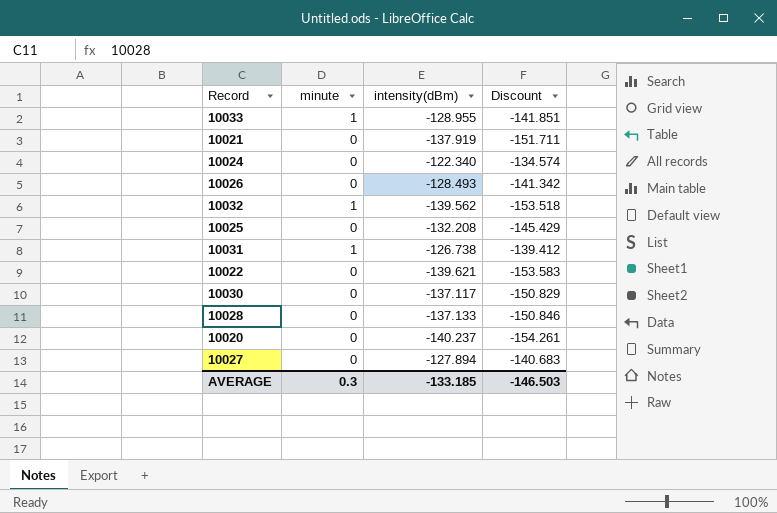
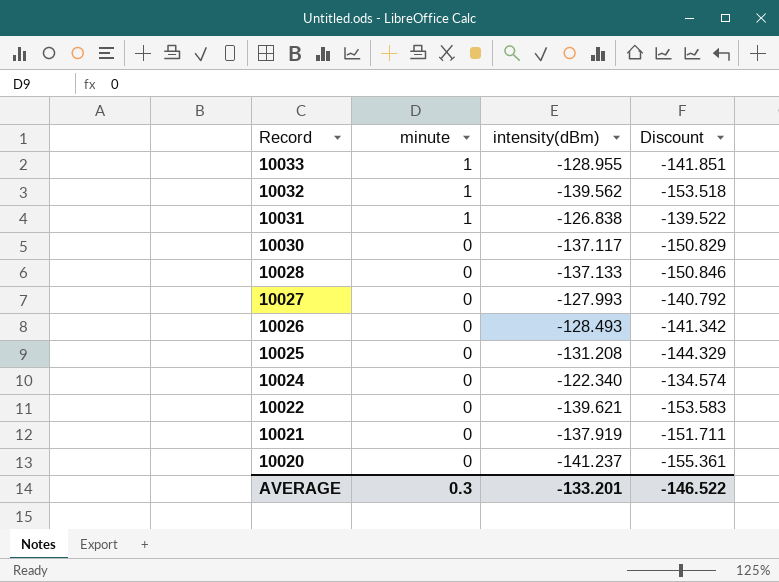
row order: none -> Record descending
10031 | intensity(dBm): -126.738 -> -126.838
10031 | Discount: -139.412 -> -139.522
10027 | intensity(dBm): -127.894 -> -127.993
10027 | Discount: -140.683 -> -140.792
10025 | intensity(dBm): -132.208 -> -131.208
10025 | Discount: -145.429 -> -144.329
10020 | intensity(dBm): -140.237 -> -141.237
10020 | Discount: -154.261 -> -155.361
AVERAGE | intensity(dBm): -133.185 -> -133.201
AVERAGE | Discount: -146.503 -> -146.522

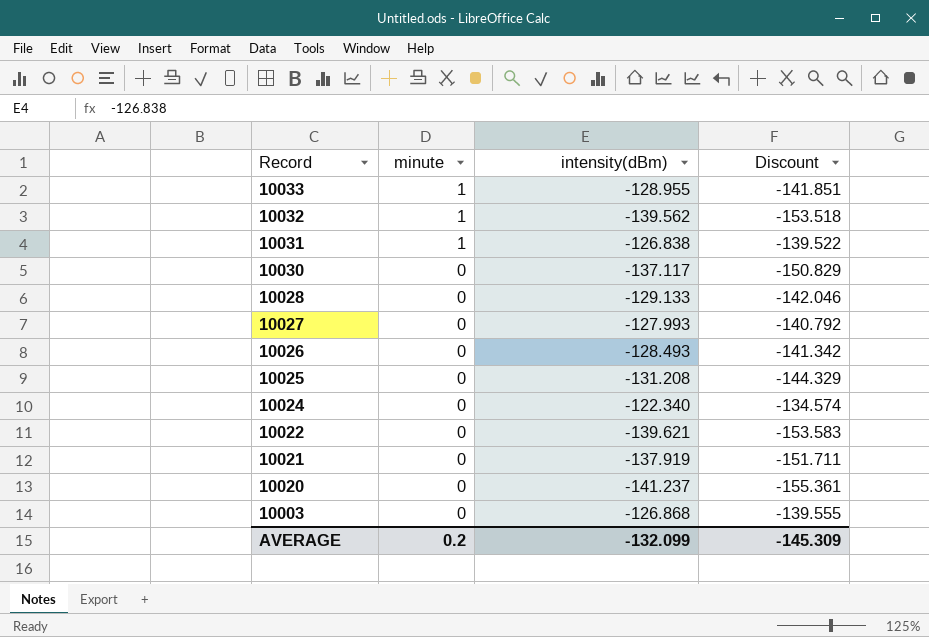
10028 | intensity(dBm): -137.133 -> -129.133
10028 | Discount: -150.846 -> -142.046
row 10003: none -> 0 | -126.868 | -139.555
AVERAGE | minute: 0.3 -> 0.2
AVERAGE | intensity(dBm): -133.201 -> -132.099
AVERAGE | Discount: -146.522 -> -145.309

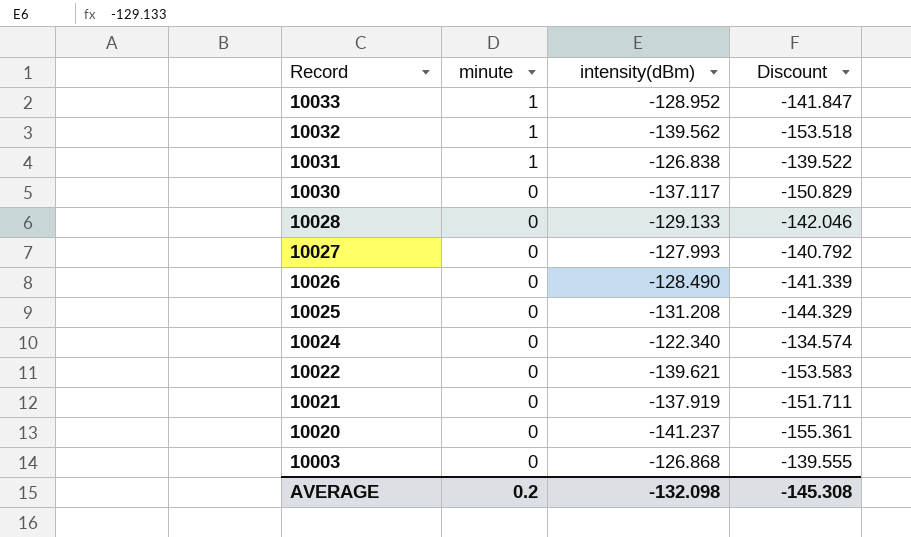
10033 | intensity(dBm): -128.955 -> -128.952
10033 | Discount: -141.851 -> -141.847
10026 | intensity(dBm): -128.493 -> -128.490
10026 | Discount: -141.342 -> -141.339
AVERAGE | intensity(dBm): -132.099 -> -132.098
AVERAGE | Discount: -145.309 -> -145.308

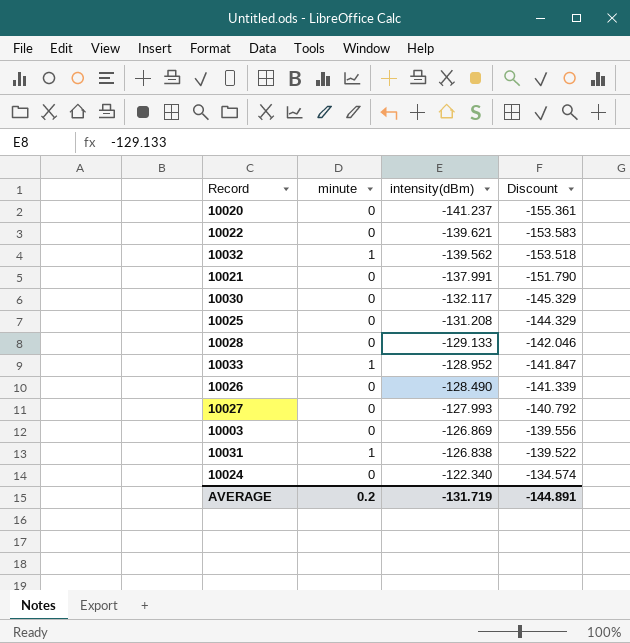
row order: Record descending -> intensity(dBm) ascending
10021 | intensity(dBm): -137.919 -> -137.991
10021 | Discount: -151.711 -> -151.790
10030 | intensity(dBm): -137.117 -> -132.117
10030 | Discount: -150.829 -> -145.329
10003 | intensity(dBm): -126.868 -> -126.869
10003 | Discount: -139.555 -> -139.556
AVERAGE | intensity(dBm): -132.098 -> -131.719
AVERAGE | Discount: -145.308 -> -144.891

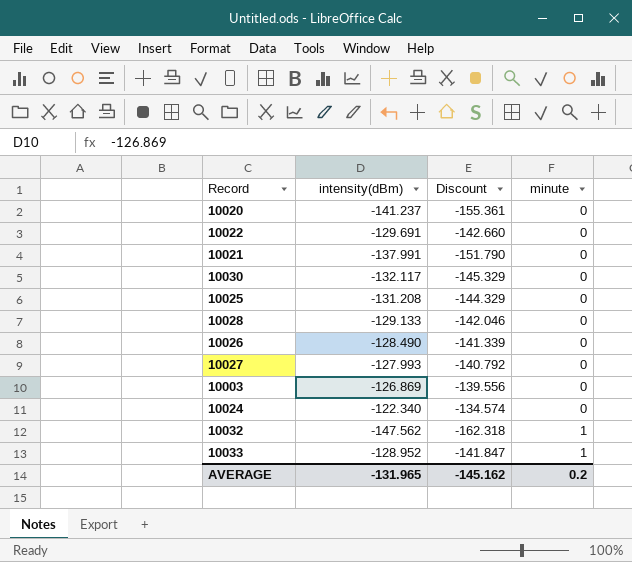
row order: intensity(dBm) ascending -> minute ascending
column minute | position: 2 -> 4
row 10031: 1 | -126.838 | -139.522 -> none
10022 | intensity(dBm): -139.621 -> -129.691
10022 | Discount: -153.583 -> -142.660
10032 | intensity(dBm): -139.562 -> -147.562
10032 | Discount: -153.518 -> -162.318
AVERAGE | intensity(dBm): -131.719 -> -131.965
AVERAGE | Discount: -144.891 -> -145.162

